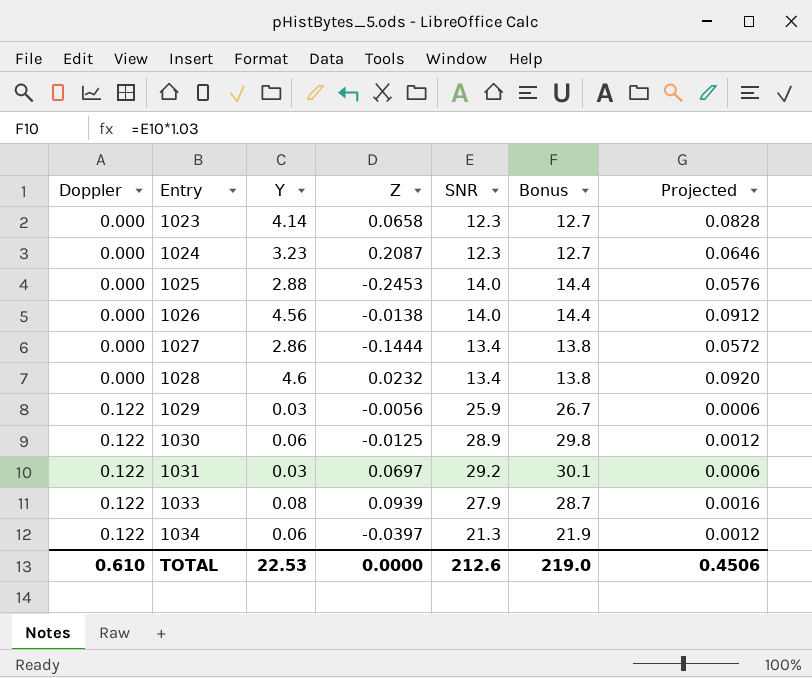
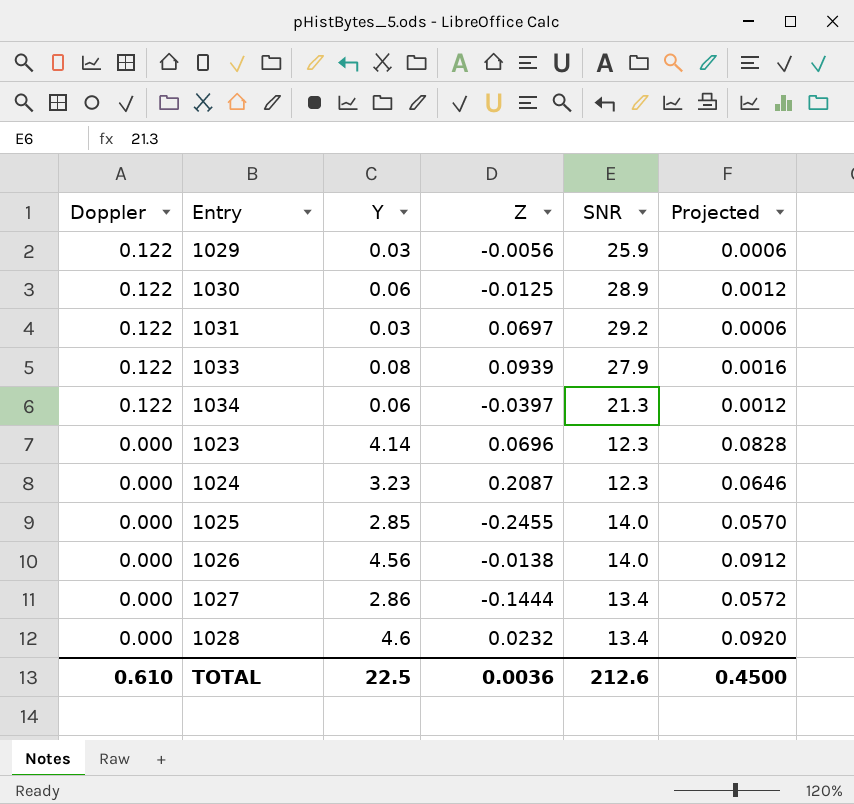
row order: Doppler ascending -> Doppler descending
column Bonus | formula: [SNR] * 1.03 -> none
1023 | Z: 0.0658 -> 0.0696
1025 | Y: 2.88 -> 2.85
1025 | Z: -0.2453 -> -0.2455
1025 | Projected: 0.0576 -> 0.0570
TOTAL | Y: 22.53 -> 22.5
TOTAL | Z: 0.0000 -> 0.0036
TOTAL | Projected: 0.4506 -> 0.4500

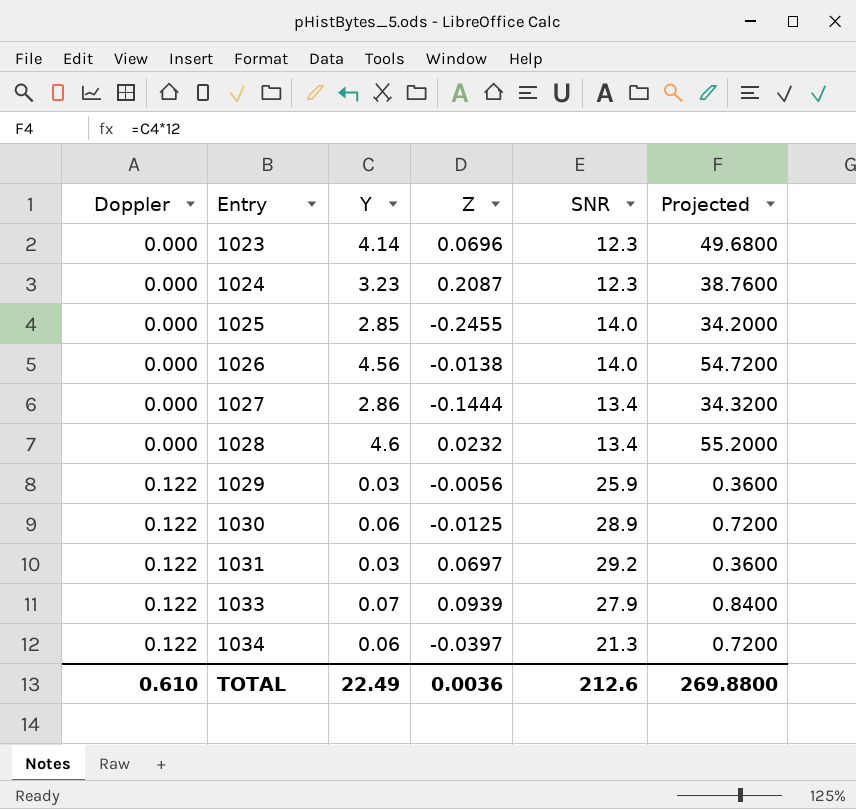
row order: Doppler descending -> Doppler ascending
column Projected | formula: [Y] * 0.02 -> [Y] * 12
1033 | Y: 0.08 -> 0.07
TOTAL | Y: 22.5 -> 22.49
TOTAL | Projected: 0.4500 -> 269.8800

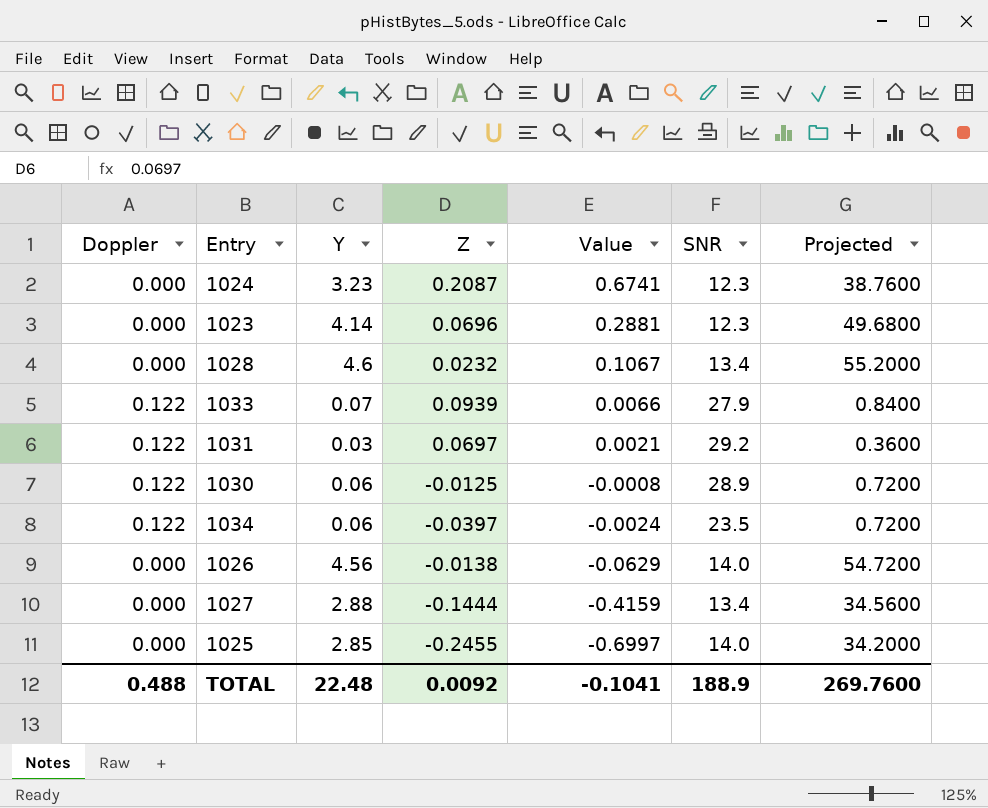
row order: Doppler ascending -> Value descending
column Value | formula: none -> [Y] * [Z]
row 1029: 0.122 | 0.03 | -0.0056 | 25.9 | 0.3600 -> none
1034 | SNR: 21.3 -> 23.5
1027 | Y: 2.86 -> 2.88
1027 | Projected: 34.3200 -> 34.5600
TOTAL | Doppler: 0.610 -> 0.488
TOTAL | Y: 22.49 -> 22.48
TOTAL | Z: 0.0036 -> 0.0092
TOTAL | SNR: 212.6 -> 188.9
TOTAL | Projected: 269.8800 -> 269.7600

